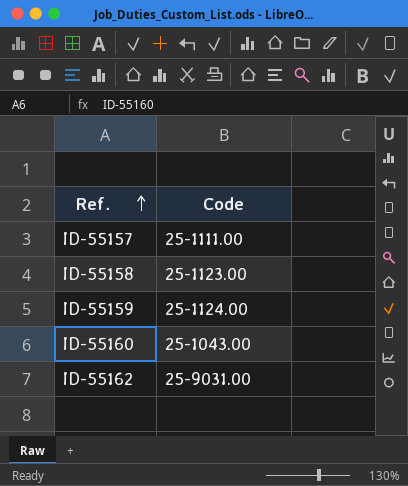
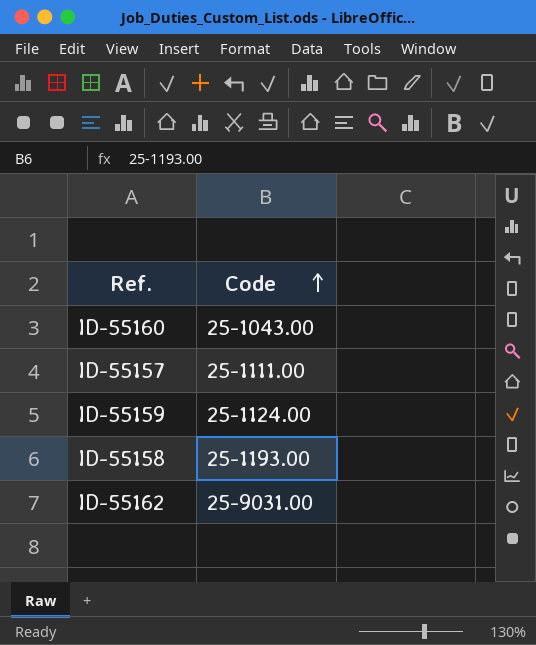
row order: Ref. ascending -> Code ascending
ID-55158 | Code: 25-1123.00 -> 25-1193.00

